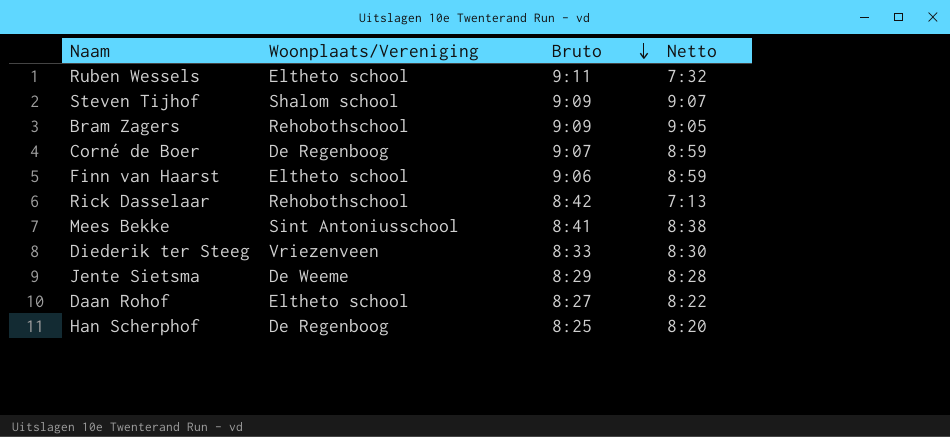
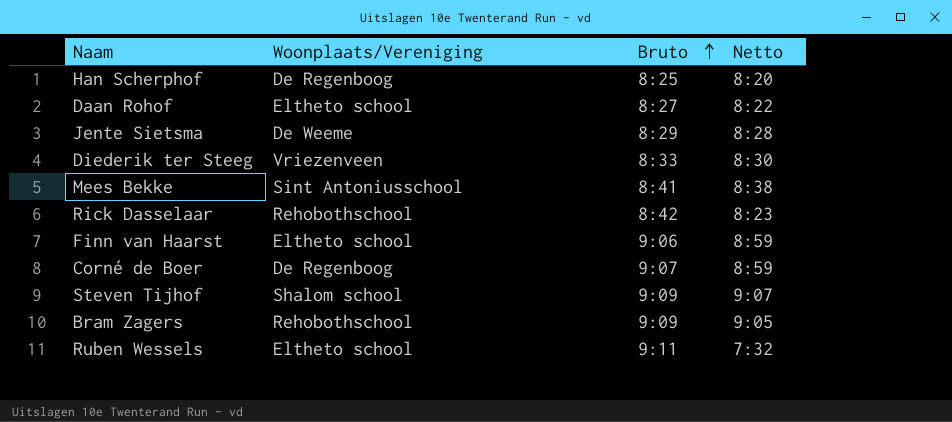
row order: Bruto descending -> Bruto ascending
Rick Dasselaar | Netto: 7:13 -> 8:23

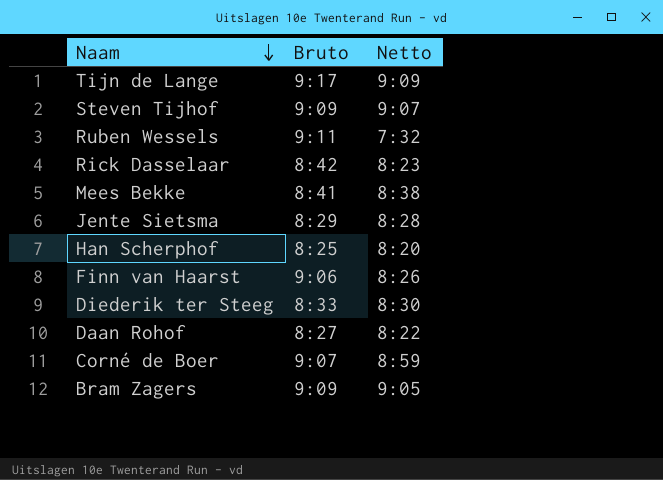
row order: Bruto ascending -> Naam descending
column Woonplaats/Vereniging | position: 2 -> none
row Tijn de Lange: none -> 9:17 | 9:09
Finn van Haarst | Netto: 8:59 -> 8:26

